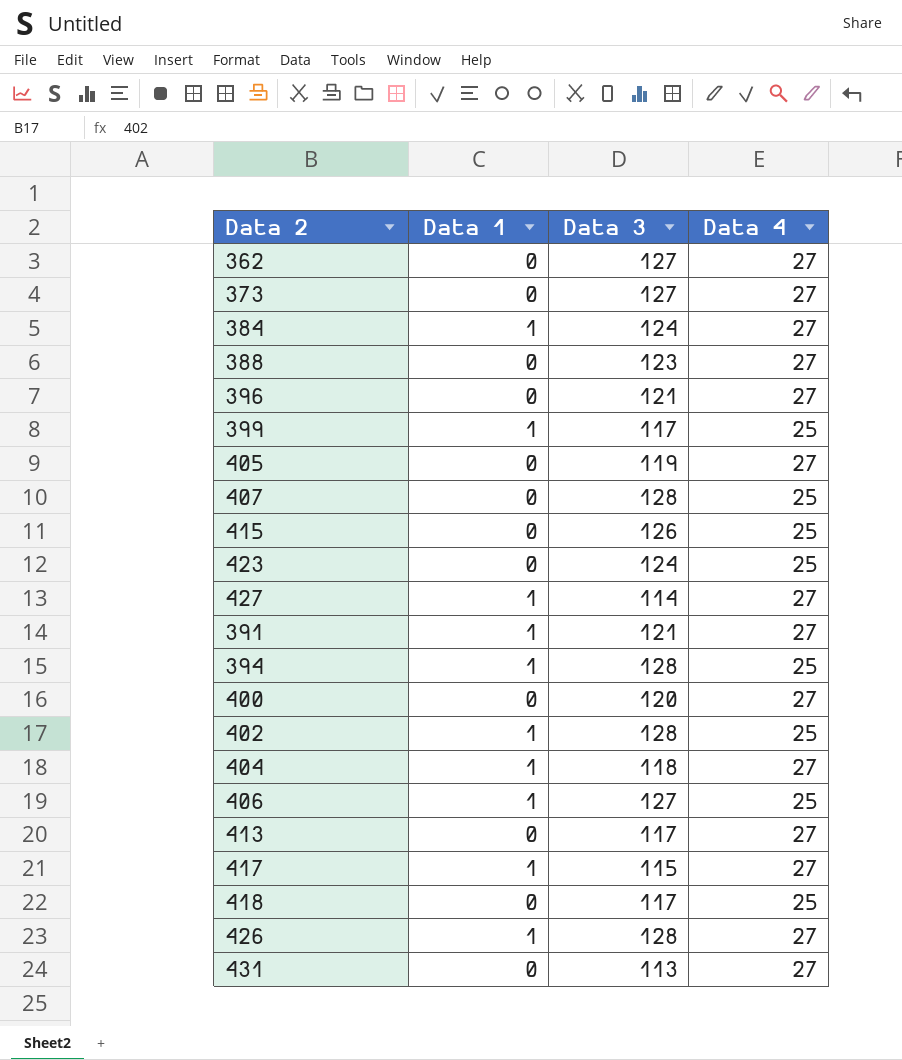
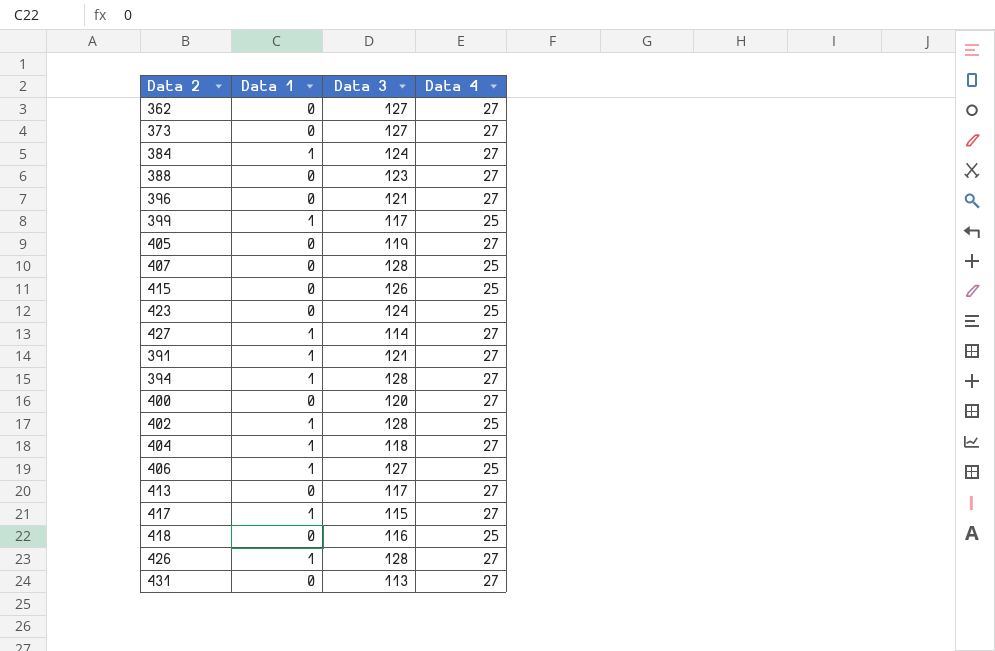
394 | Data 4: 25 -> 27
418 | Data 3: 117 -> 116

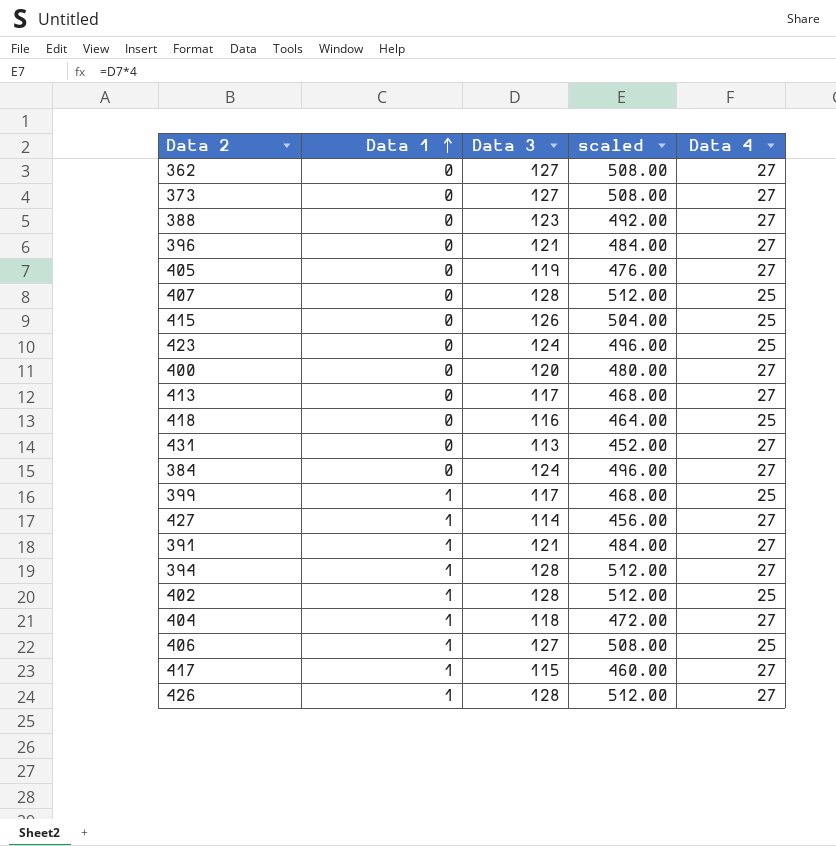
row order: none -> Data 1 ascending
column scaled | formula: none -> [Data 3] * 4
384 | Data 1: 1 -> 0

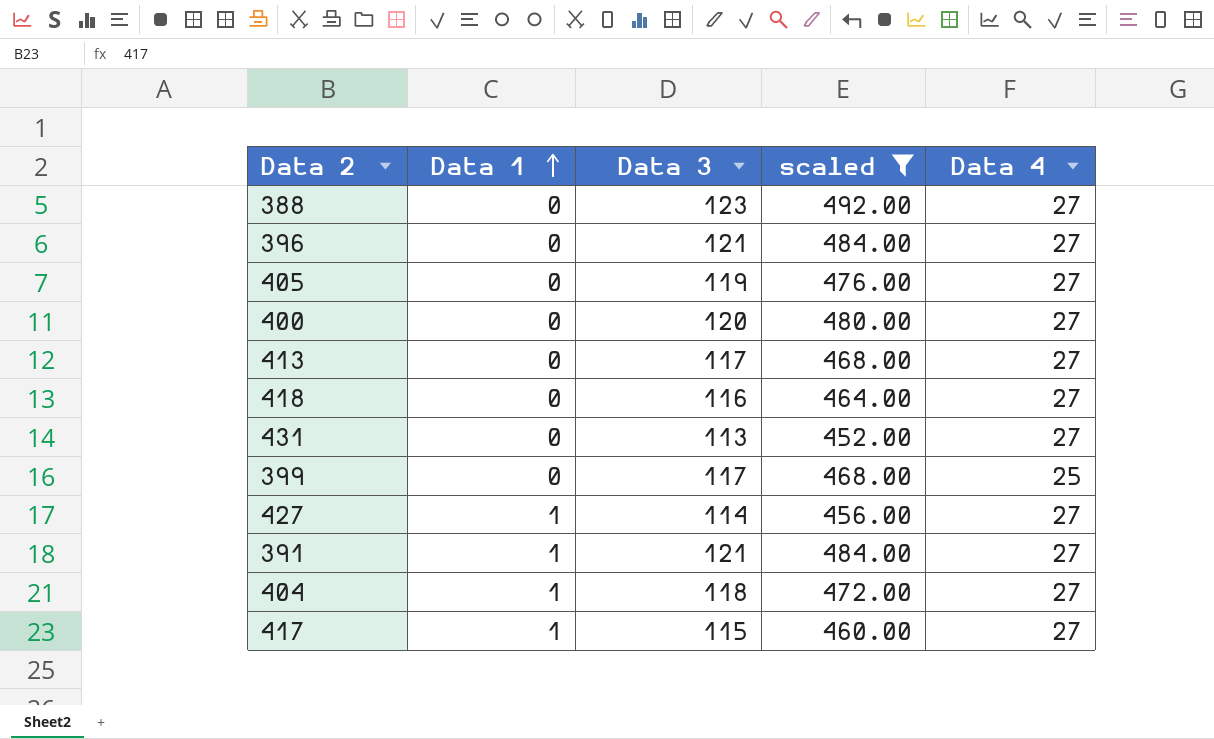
filter: none -> scaled <= 492.00
418 | Data 4: 25 -> 27
399 | Data 1: 1 -> 0

